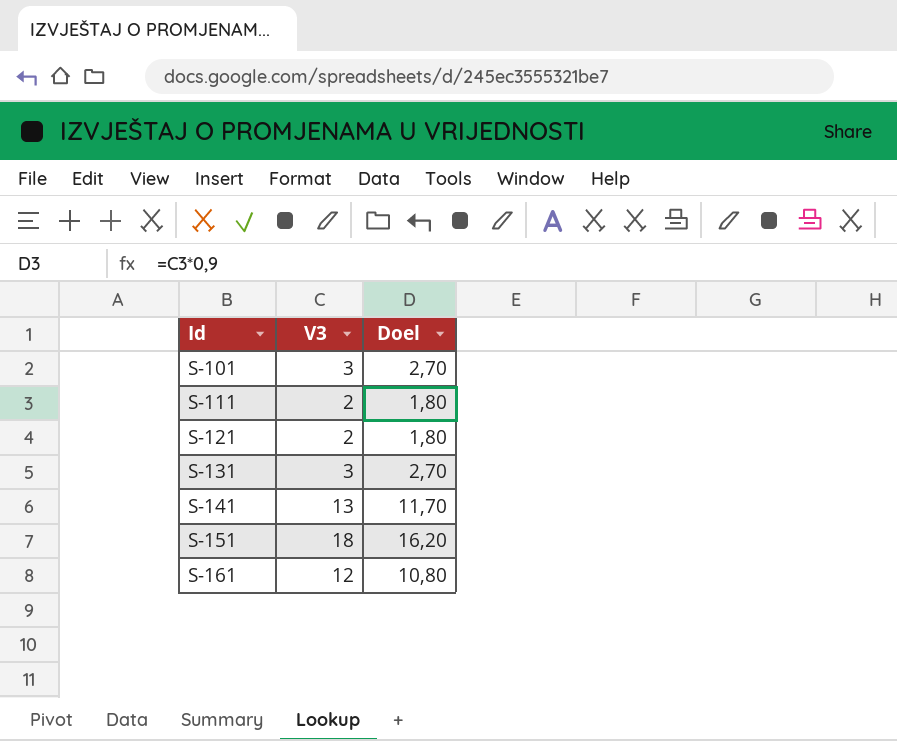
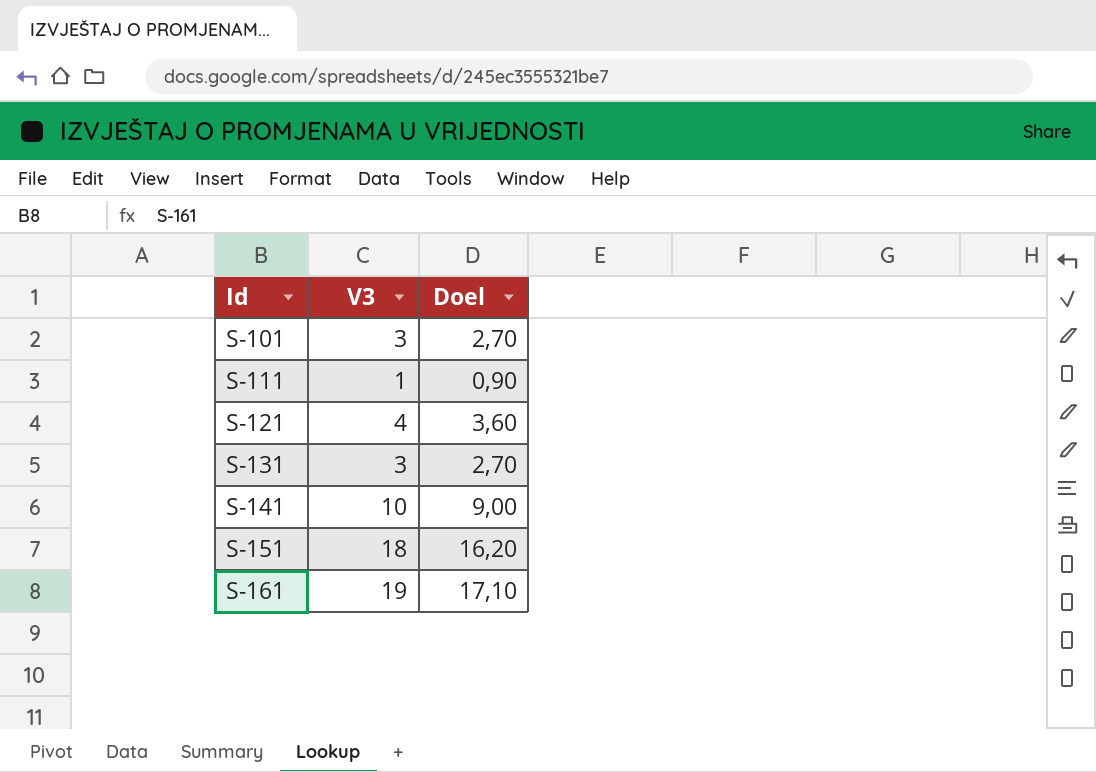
S-111 | V3: 2 -> 1
S-111 | Doel: 1,80 -> 0,90
S-121 | V3: 2 -> 4
S-121 | Doel: 1,80 -> 3,60
S-141 | V3: 13 -> 10
S-141 | Doel: 11,70 -> 9,00
S-161 | V3: 12 -> 19
S-161 | Doel: 10,80 -> 17,10

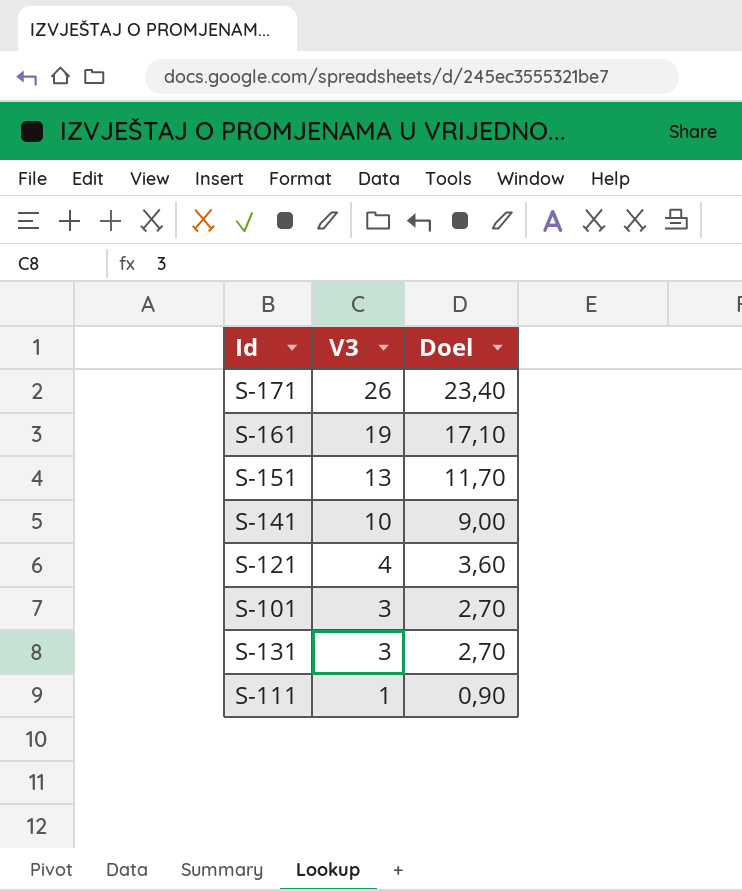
row order: Id ascending -> V3 descending
row S-171: none -> 26 | 23,40
S-151 | V3: 18 -> 13
S-151 | Doel: 16,20 -> 11,70

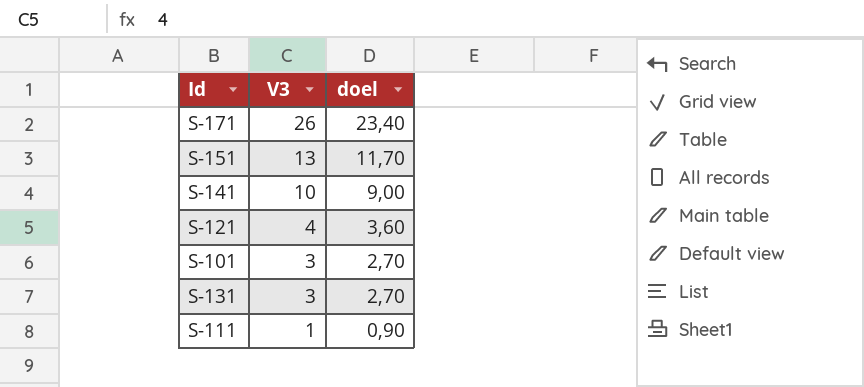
column name: Doel -> doel
row S-161: 19 | 17,10 -> none

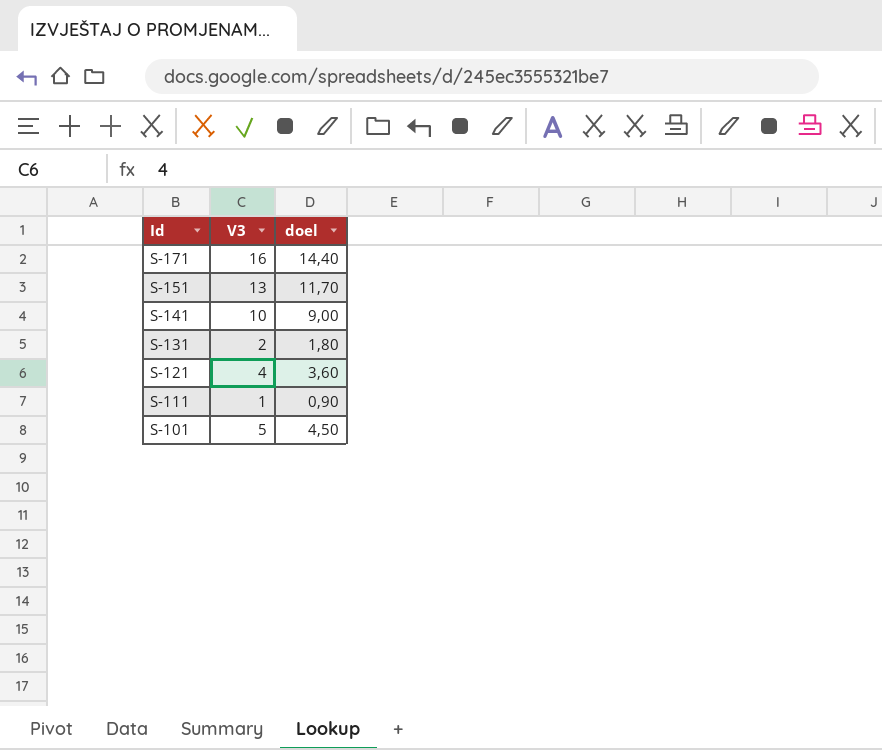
row order: V3 descending -> Id descending
S-171 | V3: 26 -> 16
S-171 | doel: 23,40 -> 14,40
S-131 | V3: 3 -> 2
S-131 | doel: 2,70 -> 1,80
S-101 | V3: 3 -> 5
S-101 | doel: 2,70 -> 4,50

